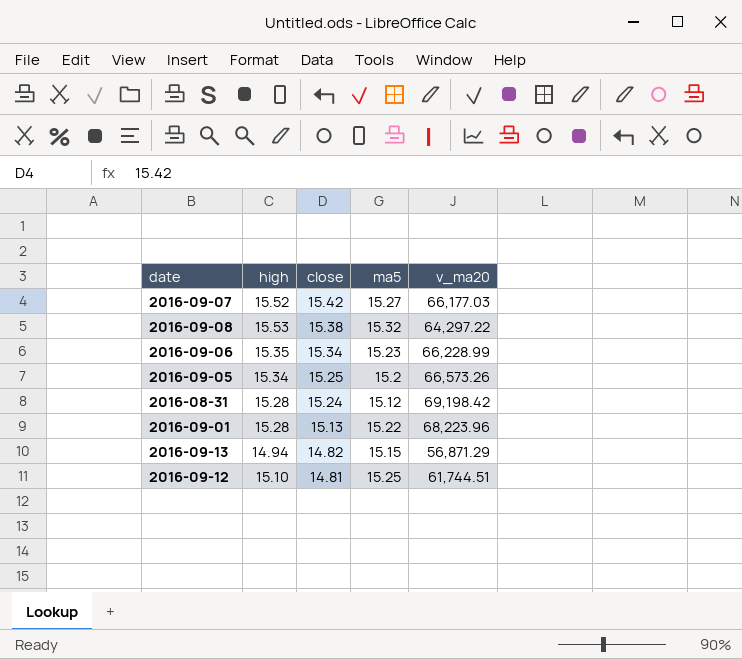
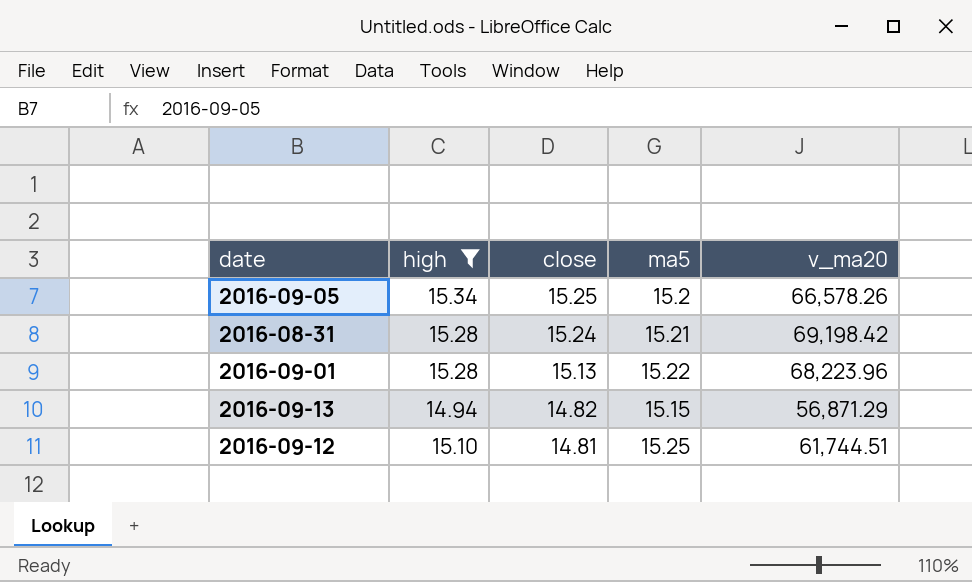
filter: none -> high <= 15.34
2016-09-05 | v_ma20: 66,573.26 -> 66,578.26
2016-08-31 | ma5: 15.12 -> 15.21

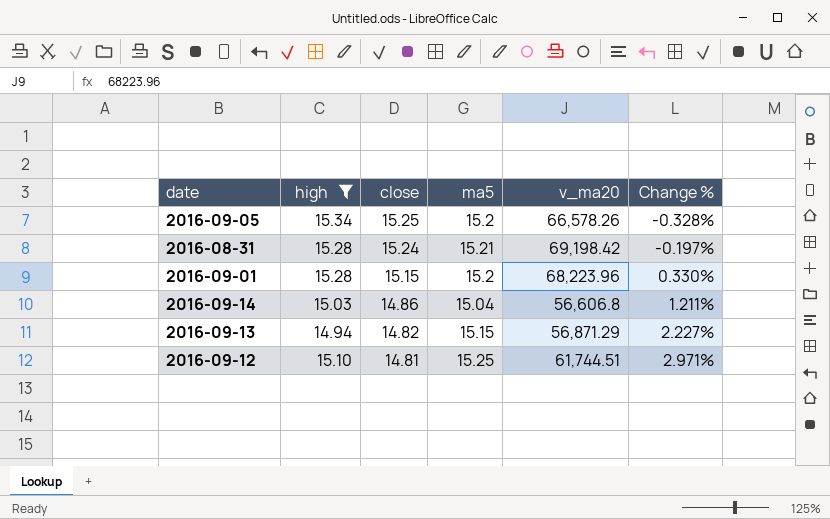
column Change % | formula: none -> ([ma5] - [close]) / [close]
2016-09-01 | close: 15.13 -> 15.15
2016-09-01 | ma5: 15.22 -> 15.2
row 2016-09-14: none -> 15.03 | 14.86 | 15.04 | 56,606.8 | 1.211%

